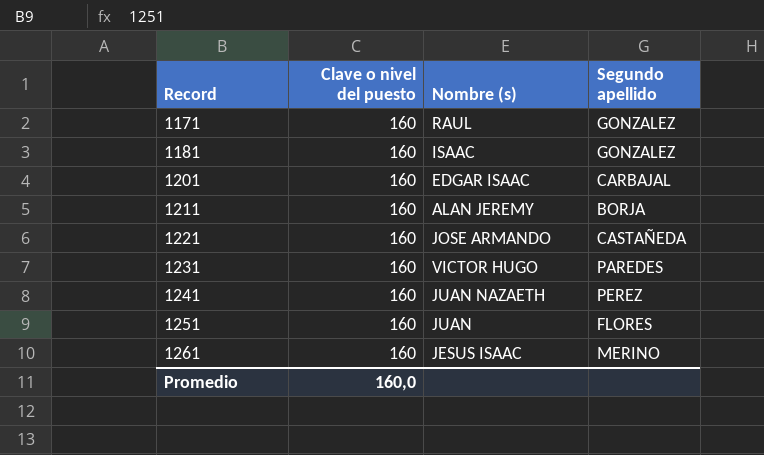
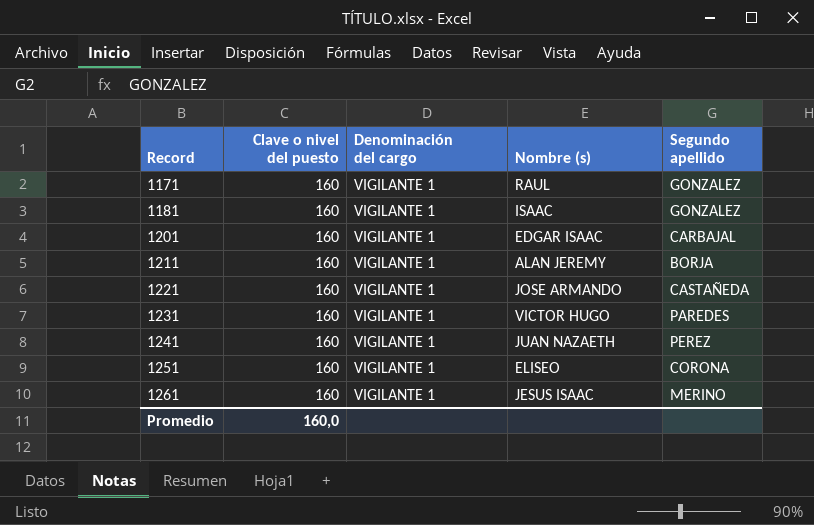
column Denominación del cargo | position: none -> 3
1251 | Nombre (s): JUAN -> ELISEO
1251 | Segundo apellido: FLORES -> CORONA

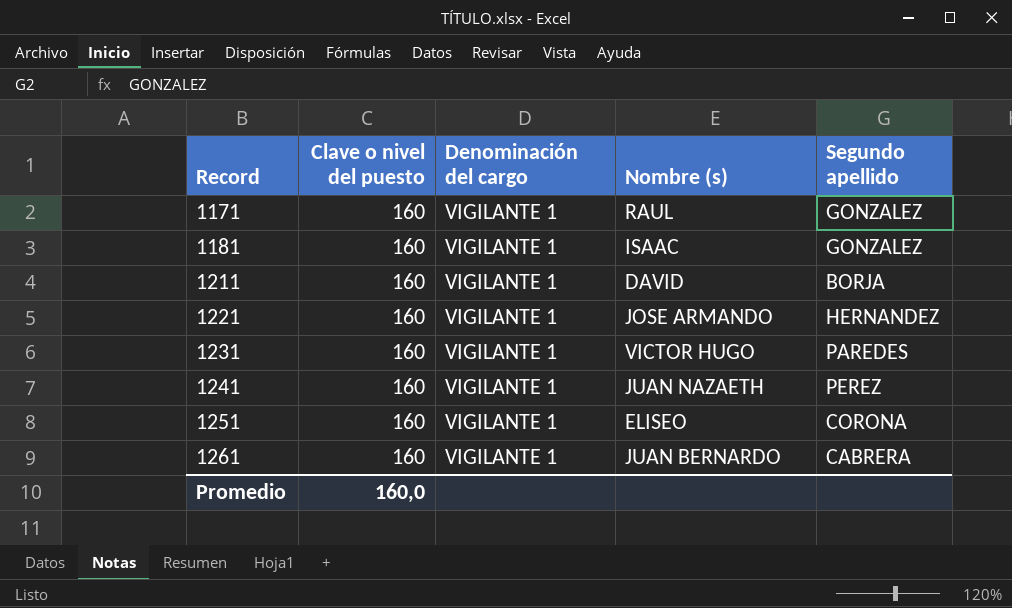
row 1201: 160 | VIGILANTE 1 | EDGAR ISAAC | CARBAJAL -> none
1211 | Nombre (s): ALAN JEREMY -> DAVID
1221 | Segundo apellido: CASTAÑEDA -> HERNANDEZ
1261 | Nombre (s): JESUS ISAAC -> JUAN BERNARDO
1261 | Segundo apellido: MERINO -> CABRERA

